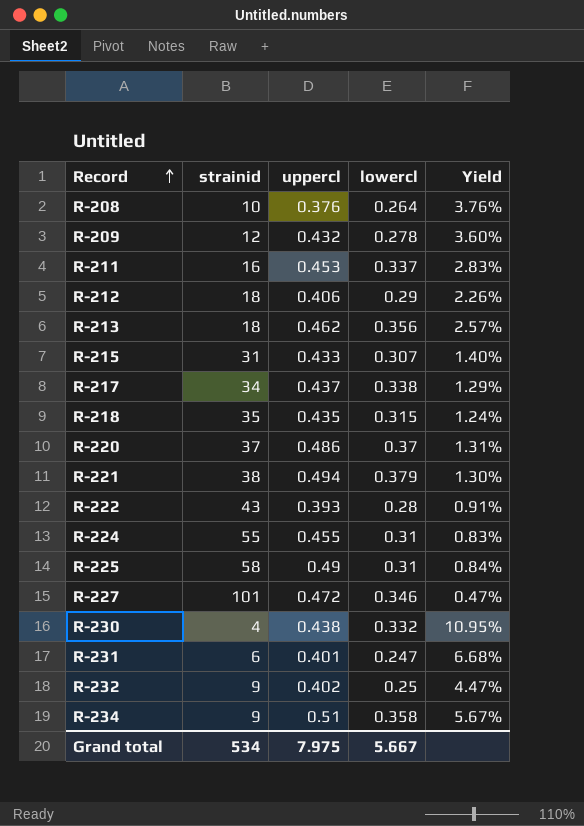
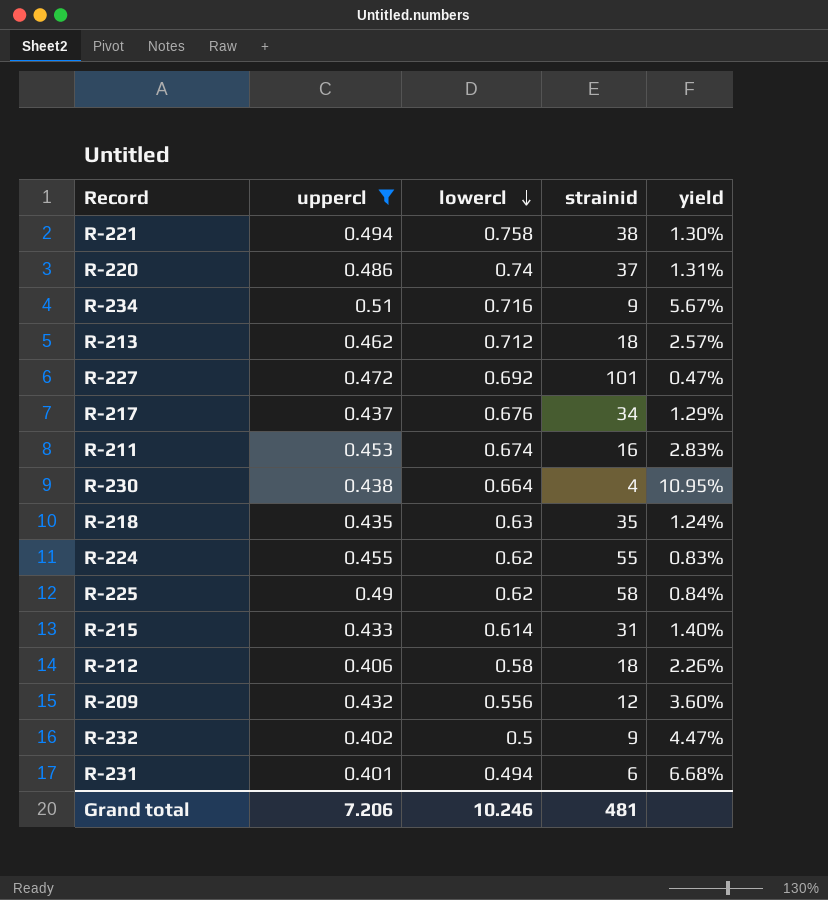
filter: none -> uppercl >= 0.401
row order: Record ascending -> lowercl descending
column strainid | position: 2 -> 4
column name: Yield -> yield
R-221 | lowercl: 0.379 -> 0.758
R-220 | lowercl: 0.37 -> 0.74
R-234 | lowercl: 0.358 -> 0.716
R-213 | lowercl: 0.356 -> 0.712
R-227 | lowercl: 0.346 -> 0.692
R-217 | lowercl: 0.338 -> 0.676
R-211 | lowercl: 0.337 -> 0.674
R-230 | lowercl: 0.332 -> 0.664
R-218 | lowercl: 0.315 -> 0.63
R-224 | lowercl: 0.31 -> 0.62
R-225 | lowercl: 0.31 -> 0.62
R-215 | lowercl: 0.307 -> 0.614
R-212 | lowercl: 0.29 -> 0.58
R-209 | lowercl: 0.278 -> 0.556
R-232 | lowercl: 0.25 -> 0.5
R-231 | lowercl: 0.247 -> 0.494
Grand total | uppercl: 7.975 -> 7.206
Grand total | lowercl: 5.667 -> 10.246
Grand total | strainid: 534 -> 481

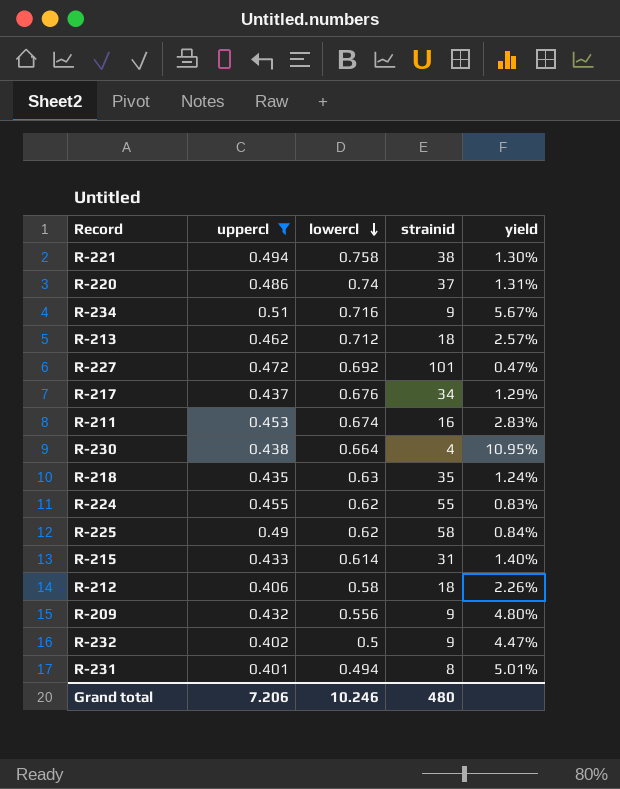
R-209 | strainid: 12 -> 9
R-209 | yield: 3.60% -> 4.80%
R-231 | strainid: 6 -> 8
R-231 | yield: 6.68% -> 5.01%
Grand total | strainid: 481 -> 480

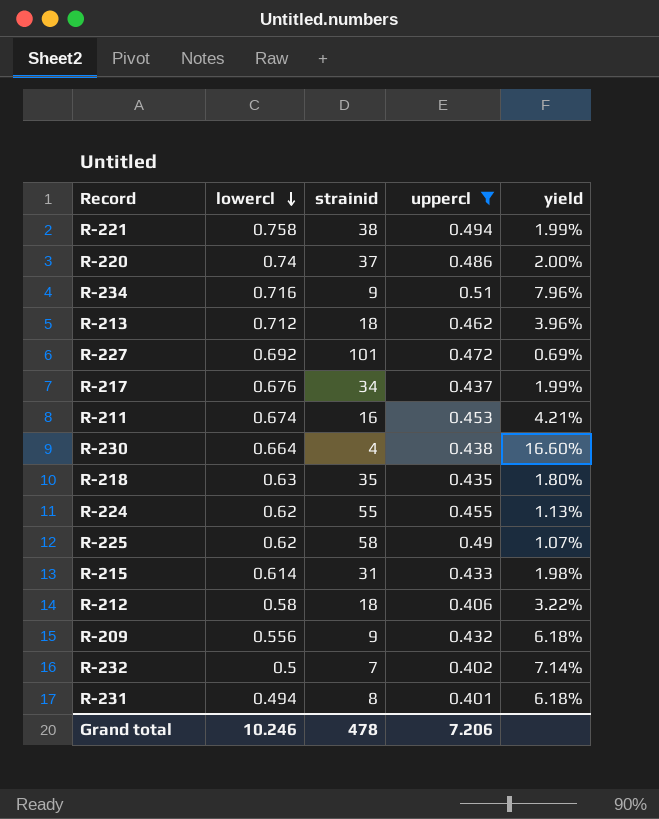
column uppercl | position: 2 -> 4
column yield | formula: [uppercl] / [strainid] -> [lowercl] / [strainid]
R-232 | strainid: 9 -> 7
Grand total | strainid: 480 -> 478

